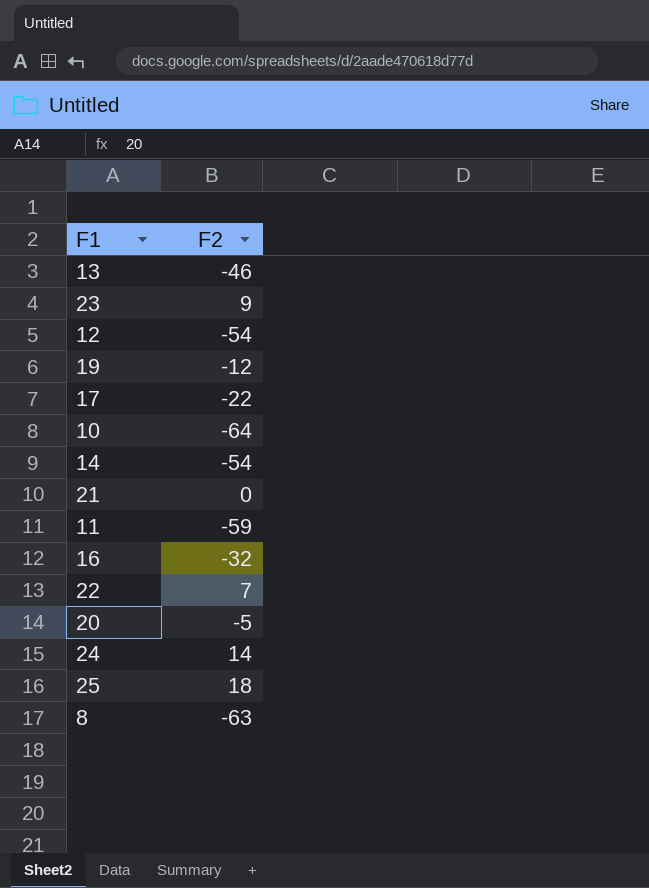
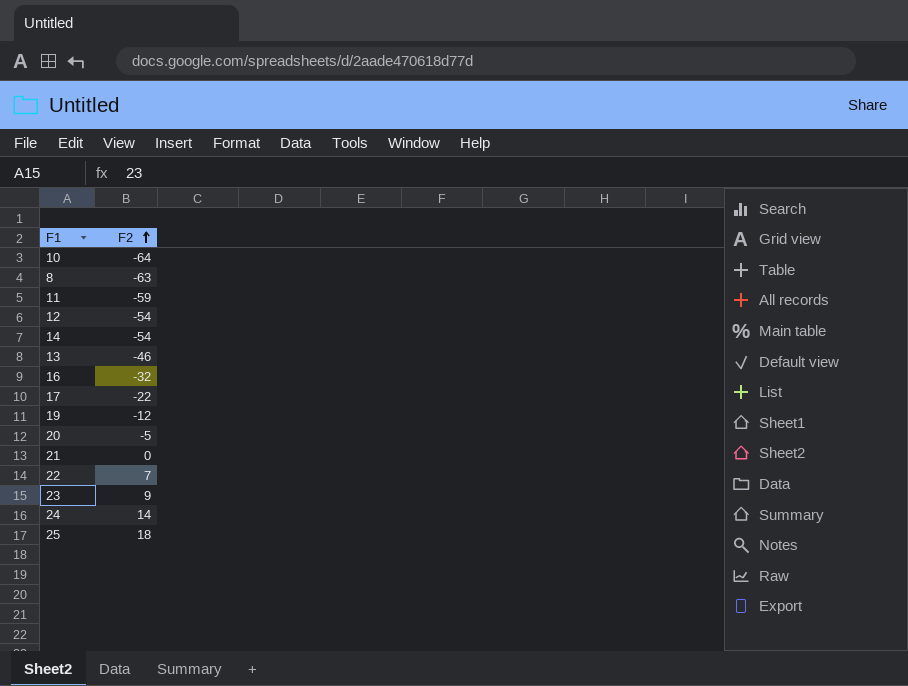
row order: none -> F2 ascending

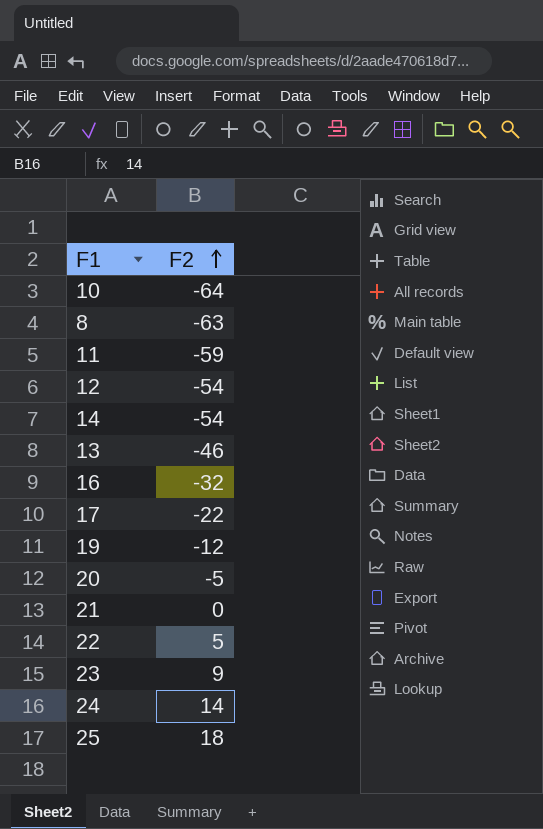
22 | F2: 7 -> 5

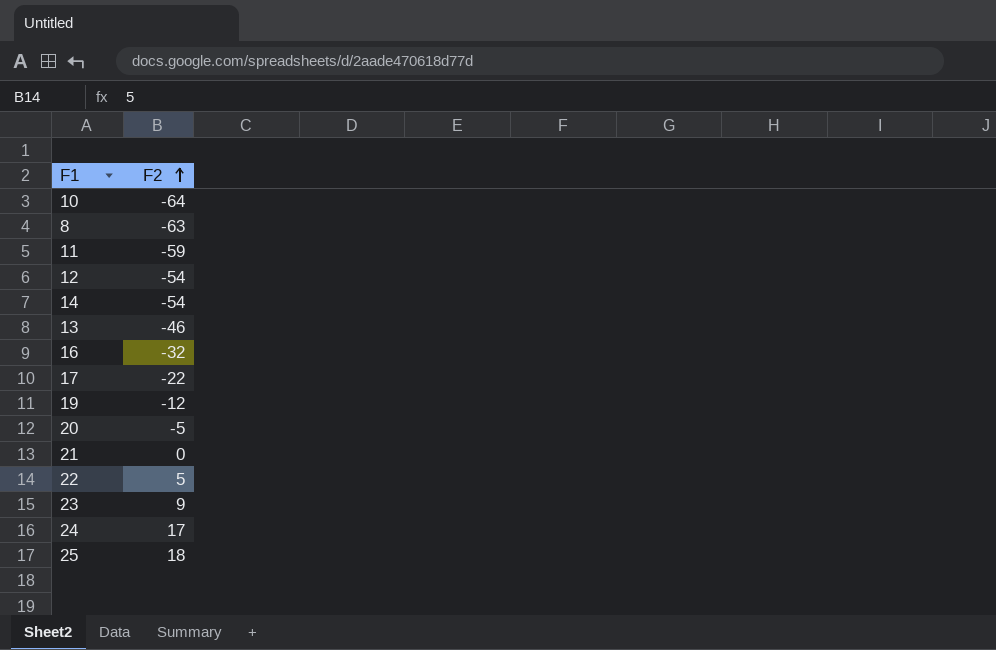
24 | F2: 14 -> 17

